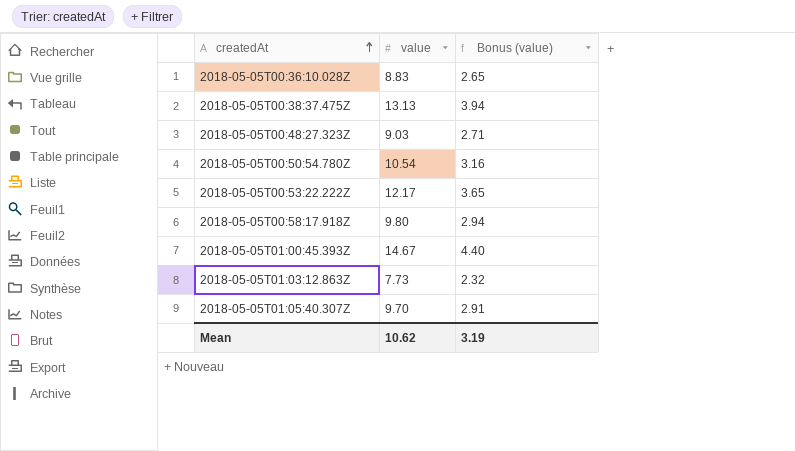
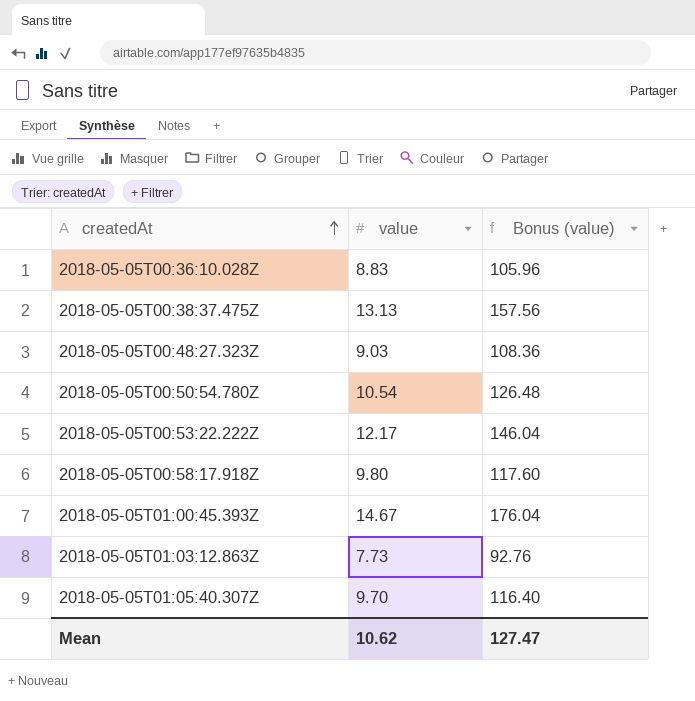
column Bonus (value) | formula: [value] * 0.3 -> [value] * 12
Mean | Bonus (value): 3.19 -> 127.47

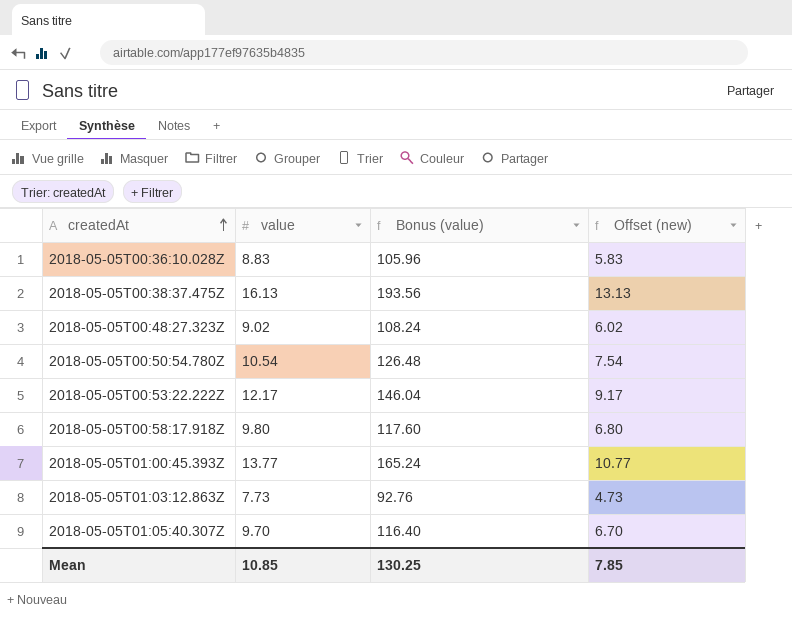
column Offset (new) | formula: none -> [value] - 3
2018-05-05T00:38:37.475Z | value: 13.13 -> 16.13
2018-05-05T00:38:37.475Z | Bonus (value): 157.56 -> 193.56
2018-05-05T00:48:27.323Z | value: 9.03 -> 9.02
2018-05-05T00:48:27.323Z | Bonus (value): 108.36 -> 108.24
2018-05-05T01:00:45.393Z | value: 14.67 -> 13.77
2018-05-05T01:00:45.393Z | Bonus (value): 176.04 -> 165.24
Mean | value: 10.62 -> 10.85
Mean | Bonus (value): 127.47 -> 130.25

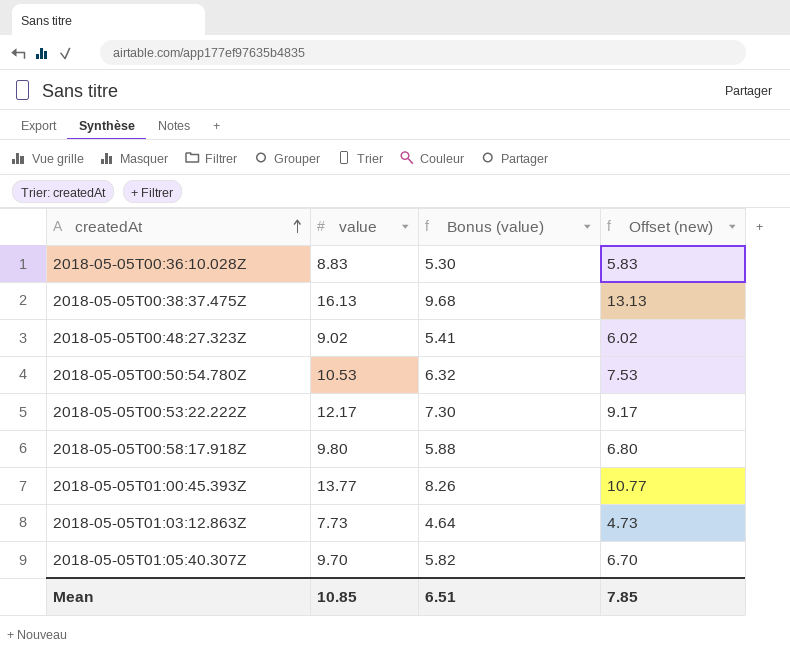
column Bonus (value) | formula: [value] * 12 -> [value] * 0.6
2018-05-05T00:50:54.780Z | value: 10.54 -> 10.53
2018-05-05T00:50:54.780Z | Offset (new): 7.54 -> 7.53
Mean | Bonus (value): 130.25 -> 6.51

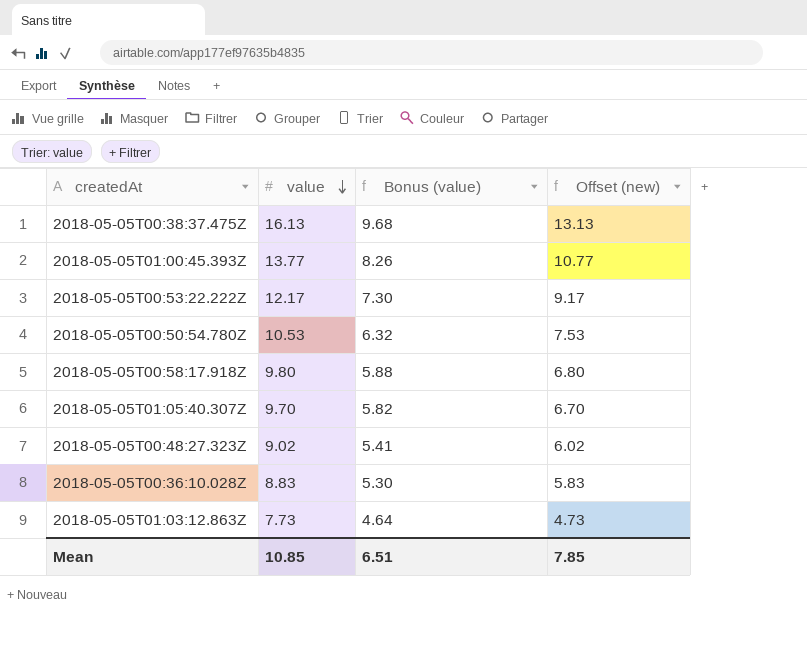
row order: createdAt ascending -> value descending

